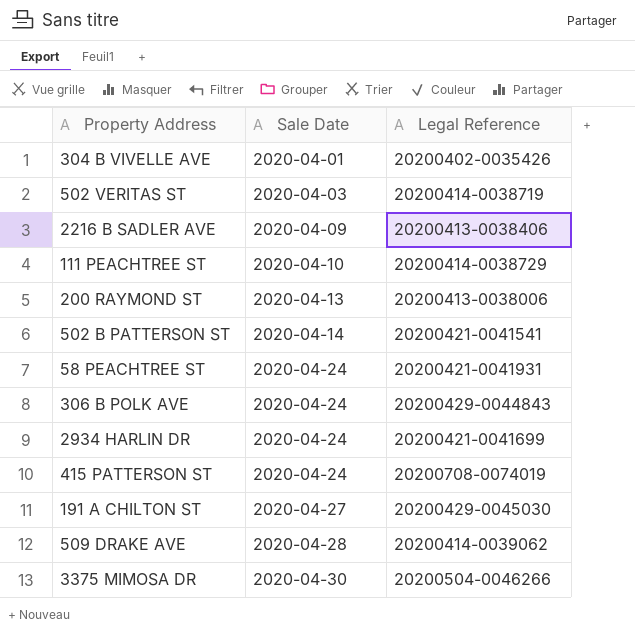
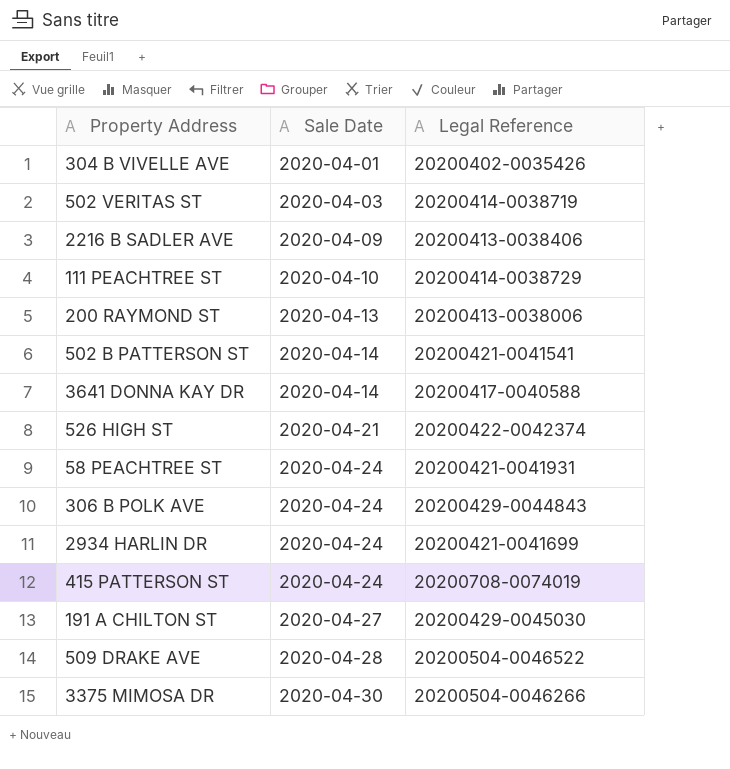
row 3641 DONNA KAY DR: none -> 2020-04-14 | 20200417-0040588
row 526 HIGH ST: none -> 2020-04-21 | 20200422-0042374
509 DRAKE AVE | Legal Reference: 20200414-0039062 -> 20200504-0046522

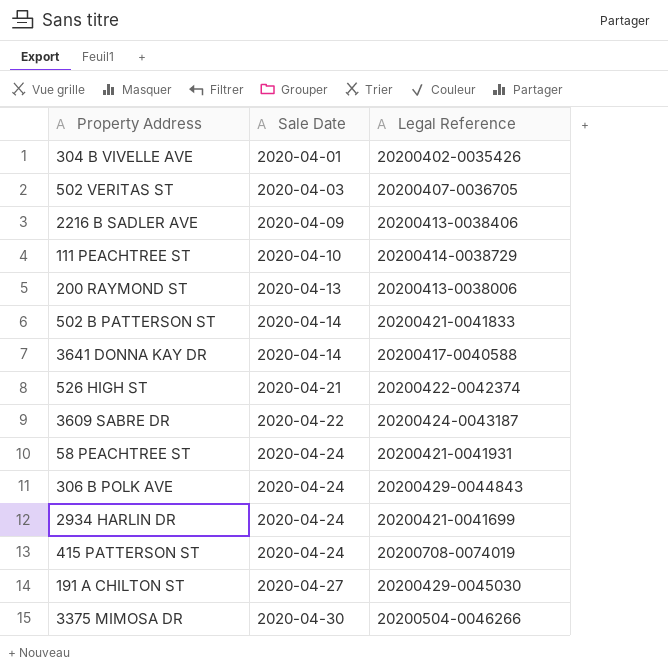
row 509 DRAKE AVE: 2020-04-28 | 20200504-0046522 -> none
502 VERITAS ST | Legal Reference: 20200414-0038719 -> 20200407-0036705
502 B PATTERSON ST | Legal Reference: 20200421-0041541 -> 20200421-0041833
row 3609 SABRE DR: none -> 2020-04-22 | 20200424-0043187

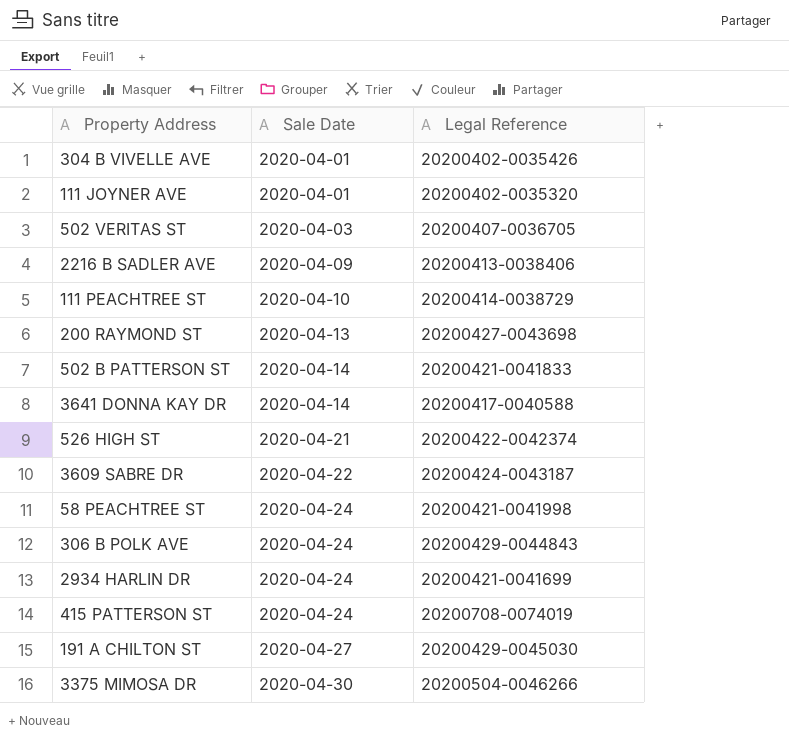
row 111 JOYNER AVE: none -> 2020-04-01 | 20200402-0035320
200 RAYMOND ST | Legal Reference: 20200413-0038006 -> 20200427-0043698
58 PEACHTREE ST | Legal Reference: 20200421-0041931 -> 20200421-0041998

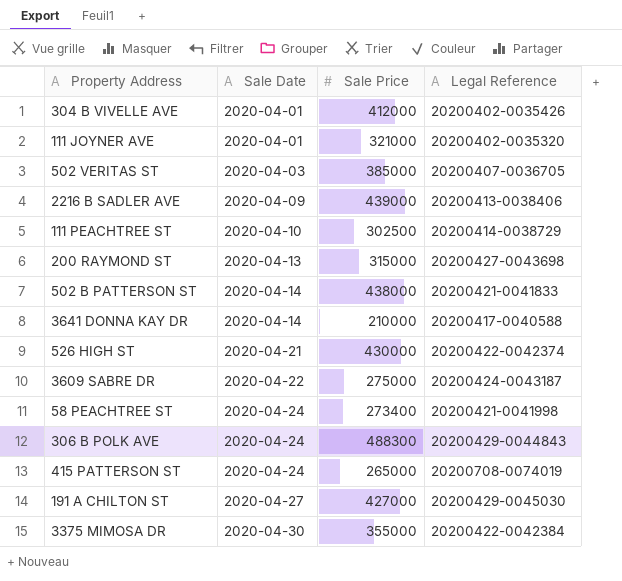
column Sale Price | position: none -> 3
row 2934 HARLIN DR: 2020-04-24 | 20200421-0041699 -> none
3375 MIMOSA DR | Legal Reference: 20200504-0046266 -> 20200422-0042384

